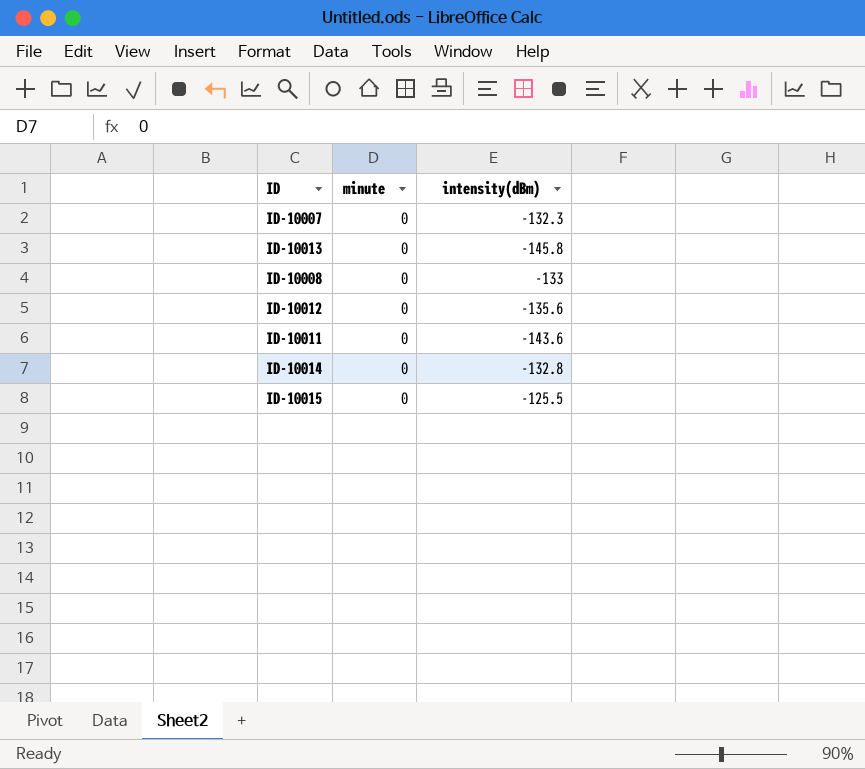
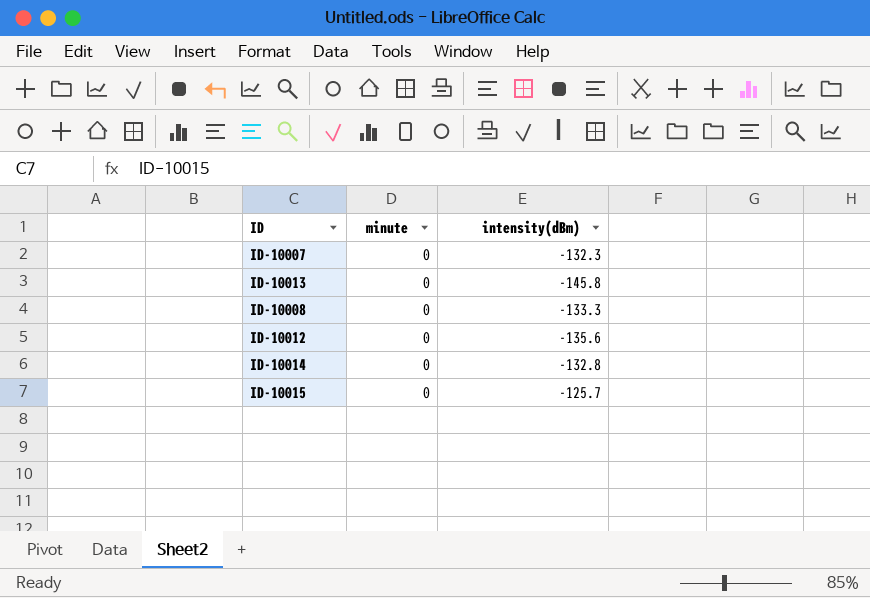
row ID-10011: 0 | -143.6 -> none
ID-10008 | intensity(dBm): -133 -> -133.3
ID-10015 | intensity(dBm): -125.5 -> -125.7

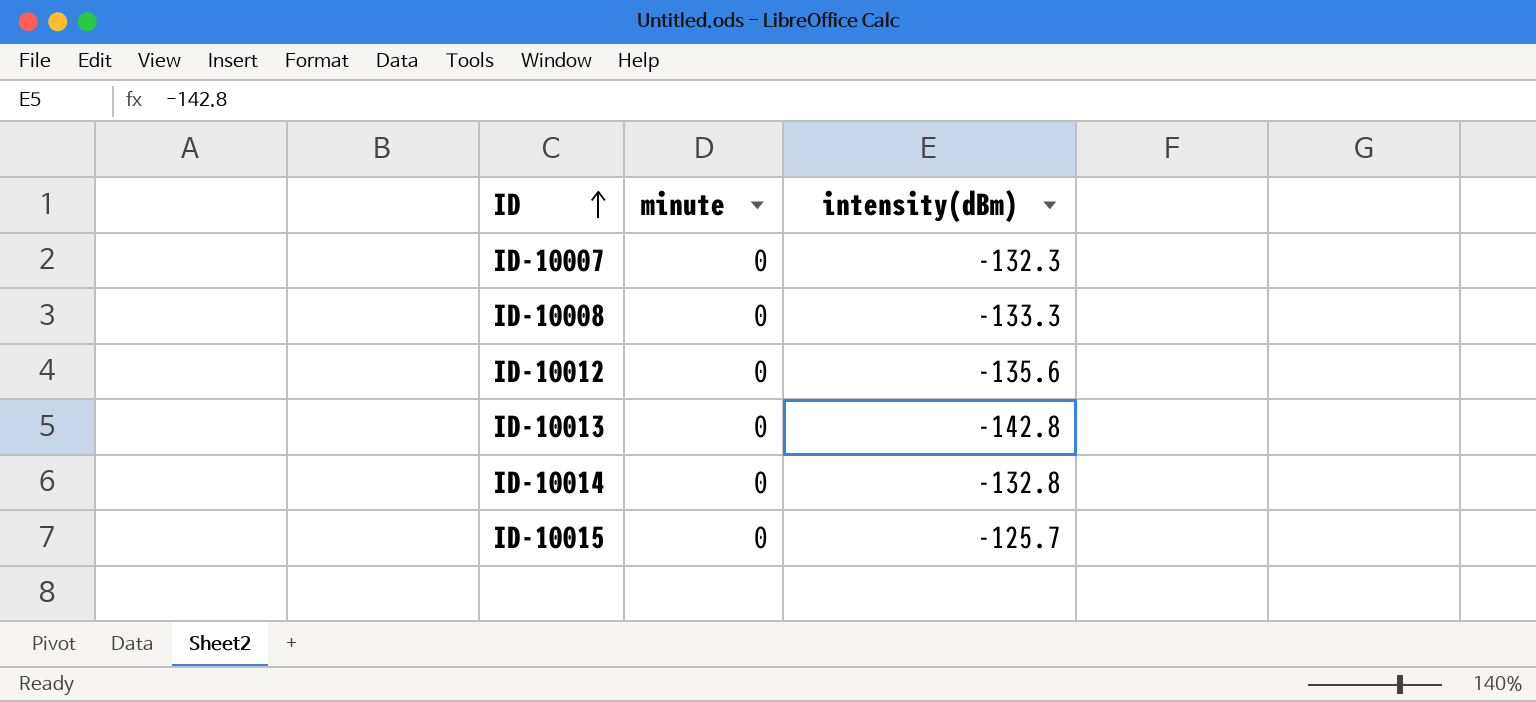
row order: none -> ID ascending
ID-10013 | intensity(dBm): -145.8 -> -142.8

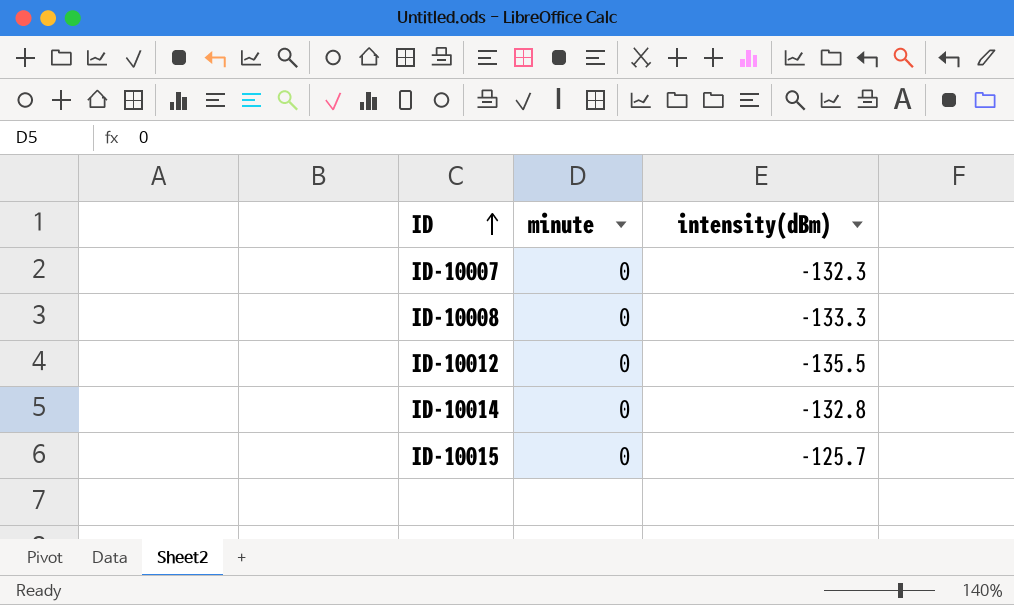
row ID-10013: 0 | -142.8 -> none
ID-10012 | intensity(dBm): -135.6 -> -135.5

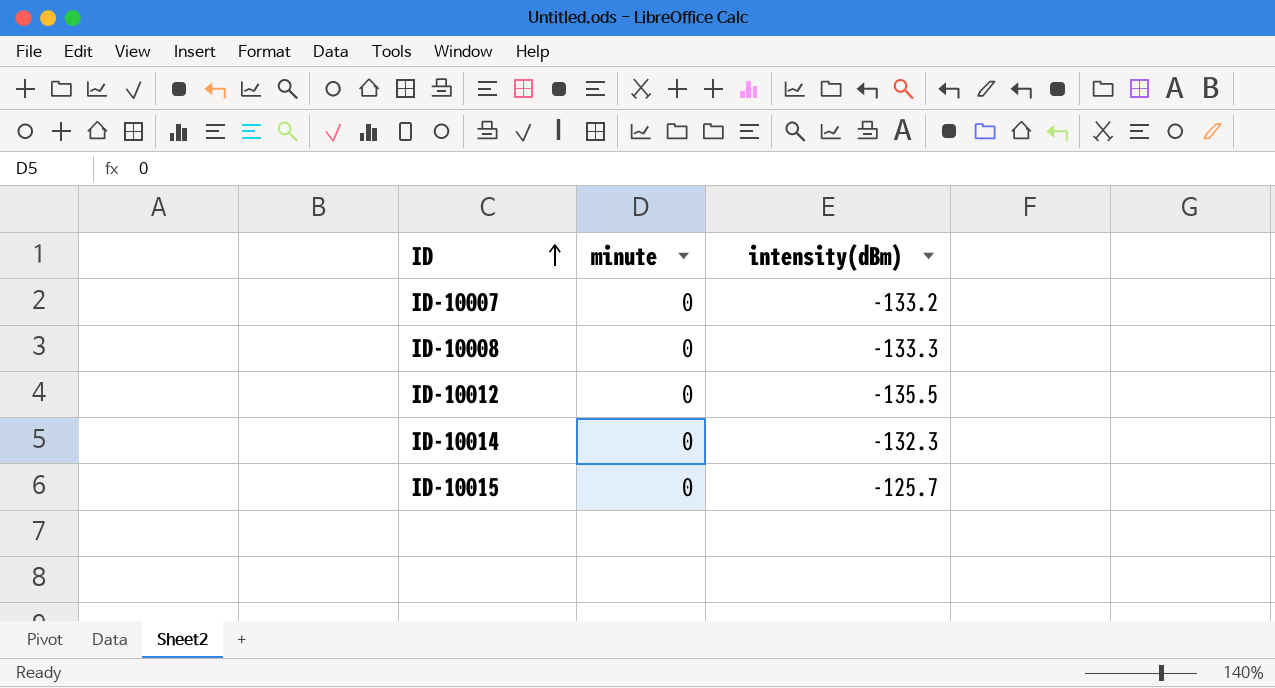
ID-10007 | intensity(dBm): -132.3 -> -133.2
ID-10014 | intensity(dBm): -132.8 -> -132.3

